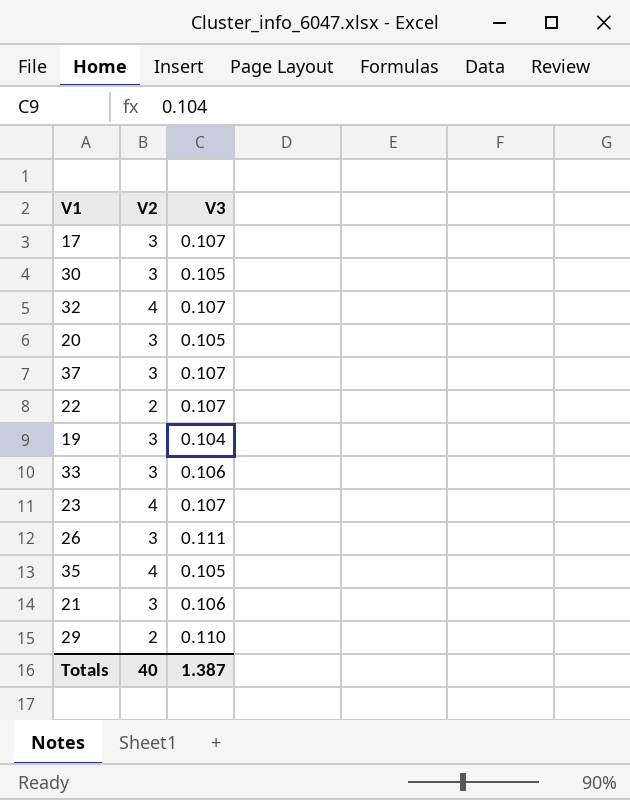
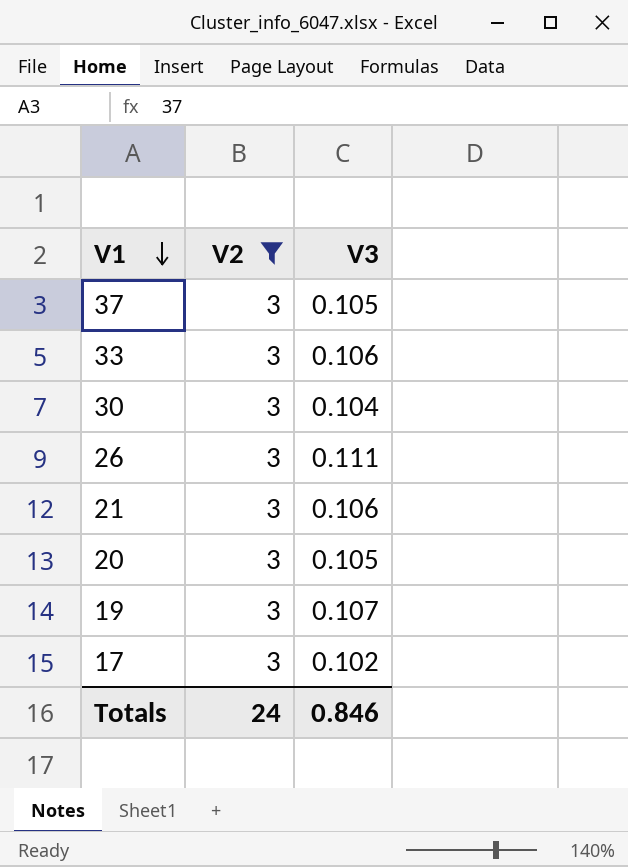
filter: none -> V2 = 3
row order: none -> V1 descending
37 | V3: 0.107 -> 0.105
30 | V3: 0.105 -> 0.104
19 | V3: 0.104 -> 0.107
17 | V3: 0.107 -> 0.102
Totals | V2: 40 -> 24
Totals | V3: 1.387 -> 0.846

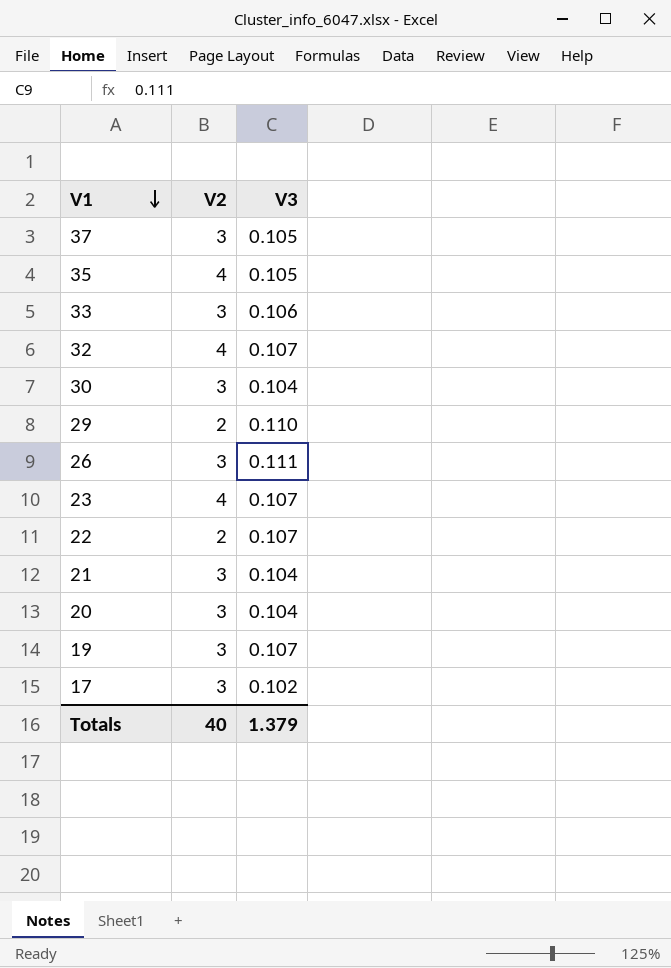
filter: V2 = 3 -> none
21 | V3: 0.106 -> 0.104
20 | V3: 0.105 -> 0.104
Totals | V2: 24 -> 40
Totals | V3: 0.846 -> 1.379

